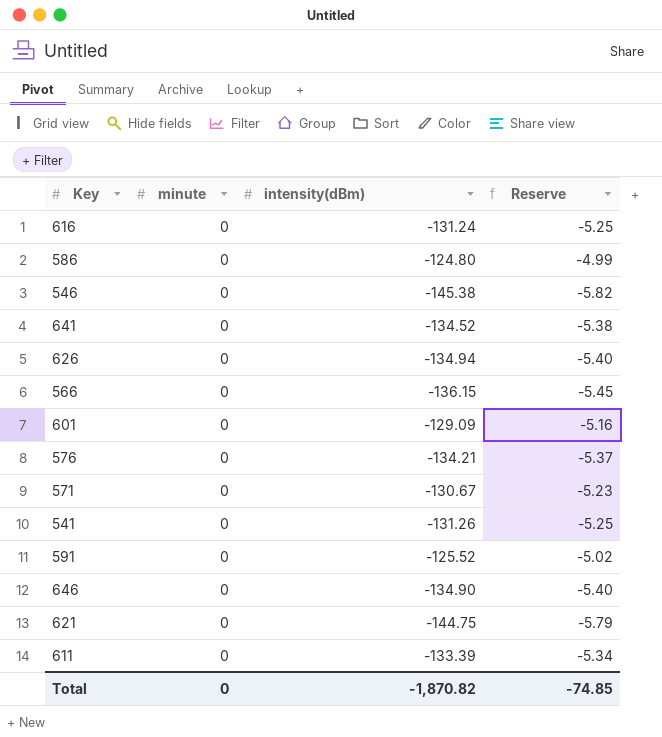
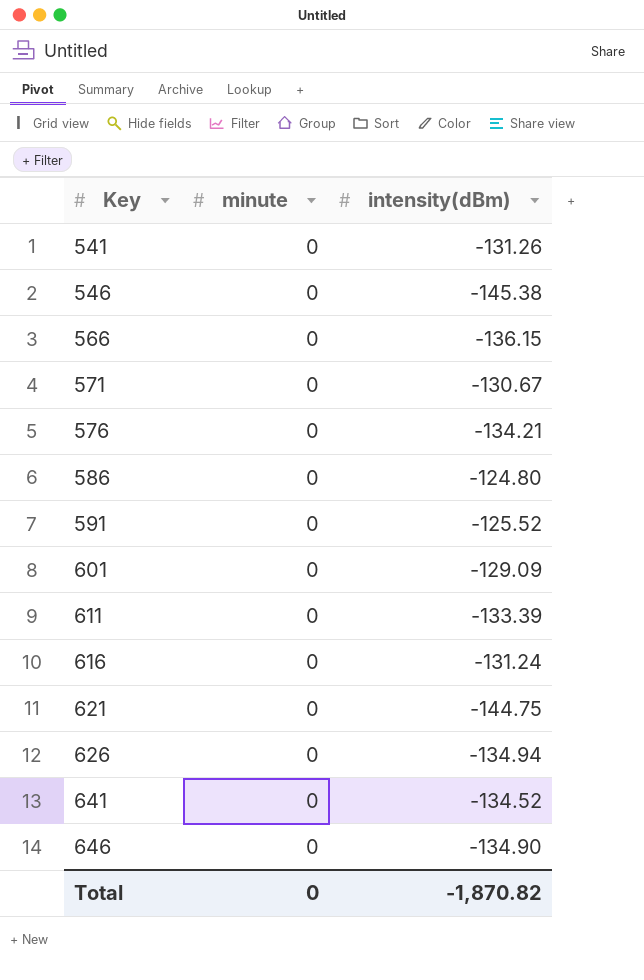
row order: none -> Key ascending
column Reserve | formula: [intensity(dBm)] * 0.04 -> none

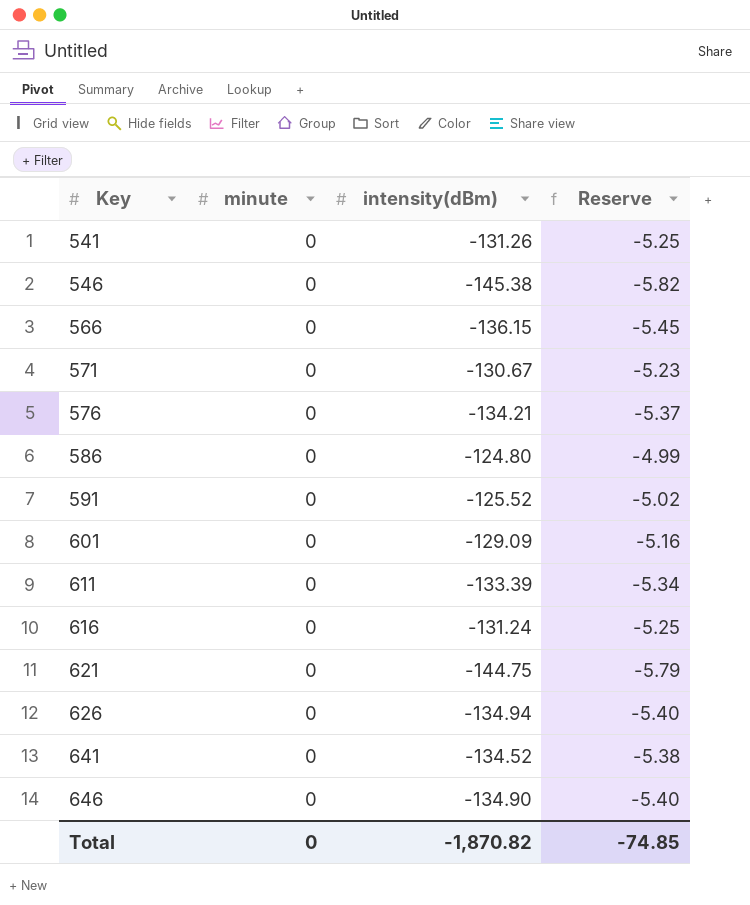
column Reserve | formula: none -> [intensity(dBm)] * 0.04

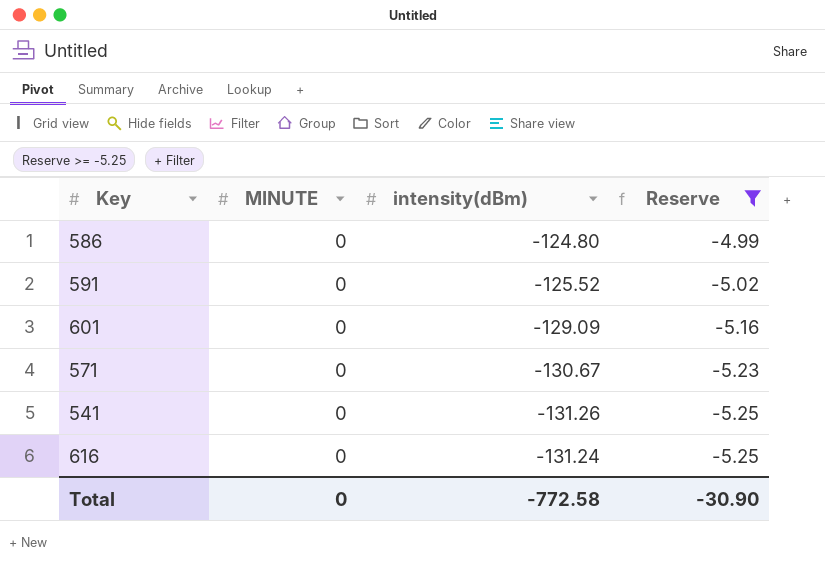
filter: none -> Reserve >= -5.25
row order: Key ascending -> Reserve descending
column name: minute -> MINUTE
Total | intensity(dBm): -1,870.82 -> -772.58
Total | Reserve: -74.85 -> -30.90

